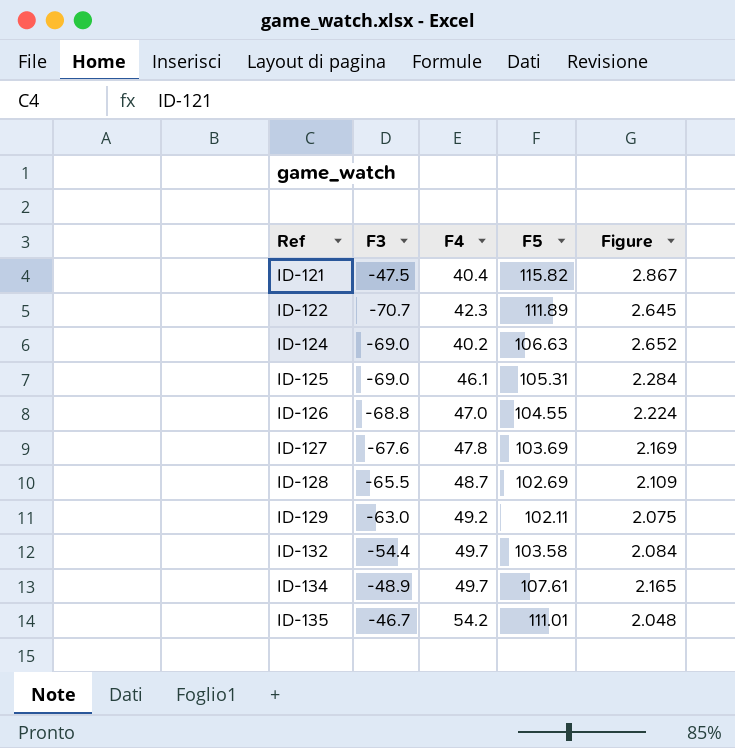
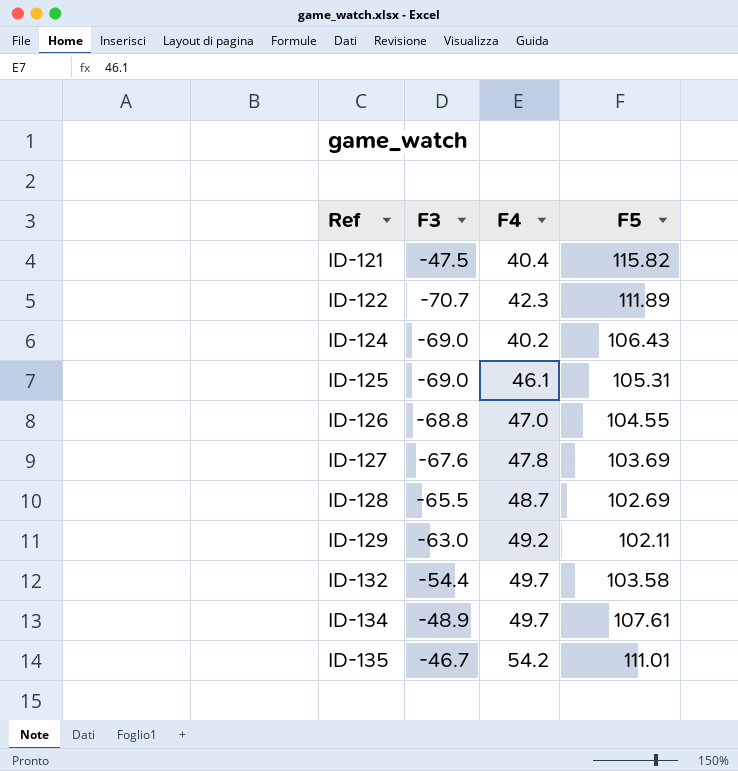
column Figure | formula: [F5] / [F4] -> none
ID-124 | F5: 106.63 -> 106.43

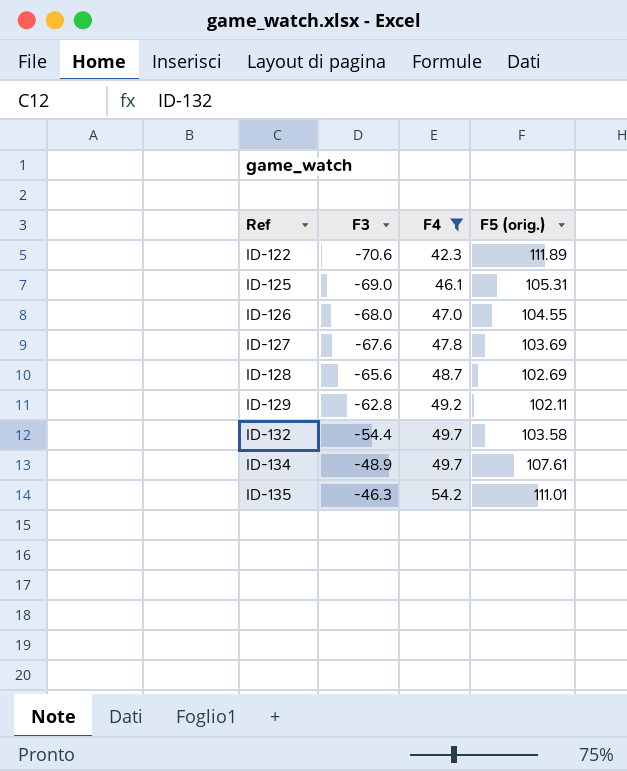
filter: none -> F4 >= 42.3
column name: F5 -> F5 (orig.)
ID-122 | F3: -70.7 -> -70.6
ID-126 | F3: -68.8 -> -68.0
ID-128 | F3: -65.5 -> -65.6
ID-129 | F3: -63.0 -> -62.8
ID-135 | F3: -46.7 -> -46.3

